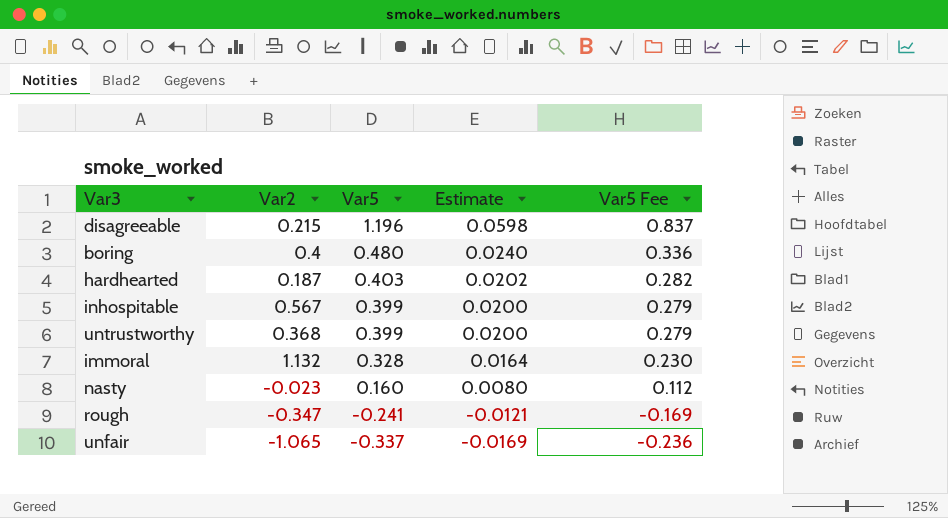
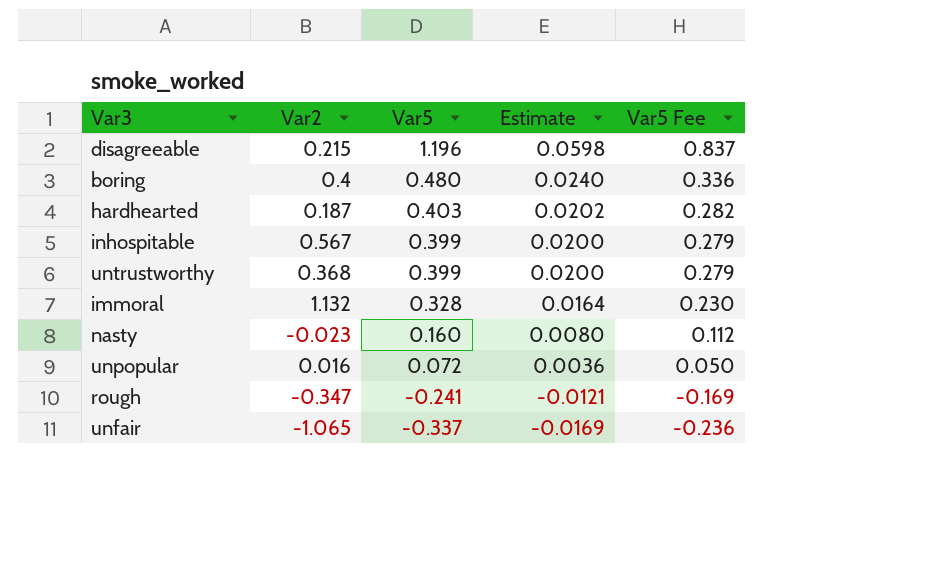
row unpopular: none -> 0.016 | 0.072 | 0.0036 | 0.050

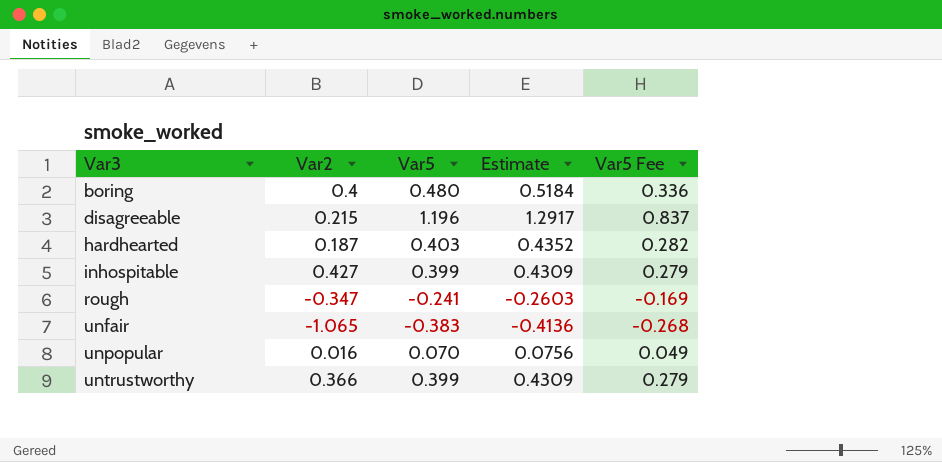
row order: Var5 descending -> Var3 ascending
column Estimate | formula: [Var5] * 0.05 -> [Var5] * 1.08
row immoral: 1.132 | 0.328 | 0.0164 | 0.230 -> none
row nasty: -0.023 | 0.160 | 0.0080 | 0.112 -> none
inhospitable | Var2: 0.567 -> 0.427
unfair | Var5: -0.337 -> -0.383
unfair | Var5 Fee: -0.236 -> -0.268
unpopular | Var5: 0.072 -> 0.070
unpopular | Var5 Fee: 0.050 -> 0.049
untrustworthy | Var2: 0.368 -> 0.366

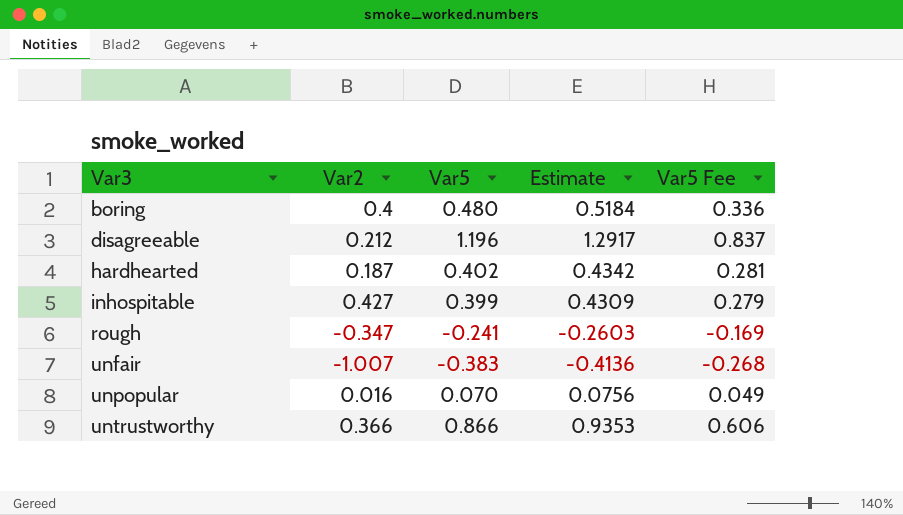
disagreeable | Var2: 0.215 -> 0.212
hardhearted | Var5: 0.403 -> 0.402
hardhearted | Estimate: 0.4352 -> 0.4342
hardhearted | Var5 Fee: 0.282 -> 0.281
unfair | Var2: -1.065 -> -1.007
untrustworthy | Var5: 0.399 -> 0.866
untrustworthy | Estimate: 0.4309 -> 0.9353
untrustworthy | Var5 Fee: 0.279 -> 0.606

